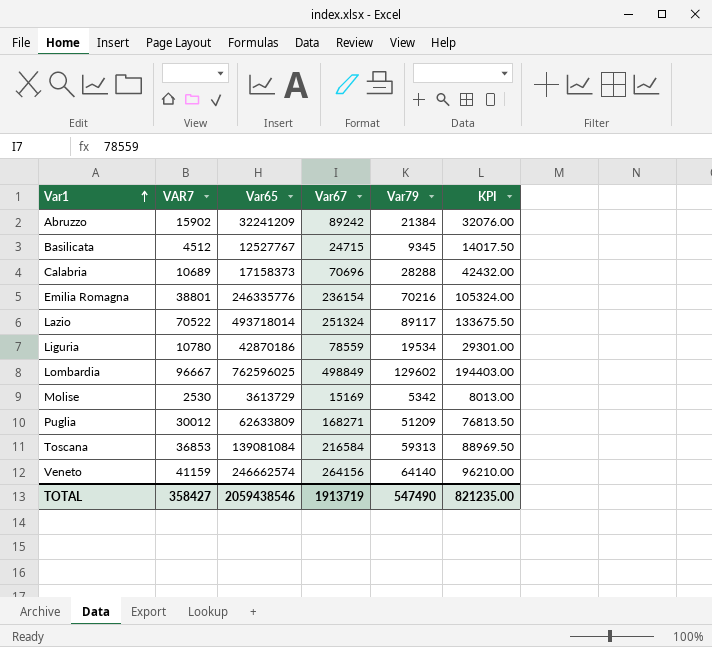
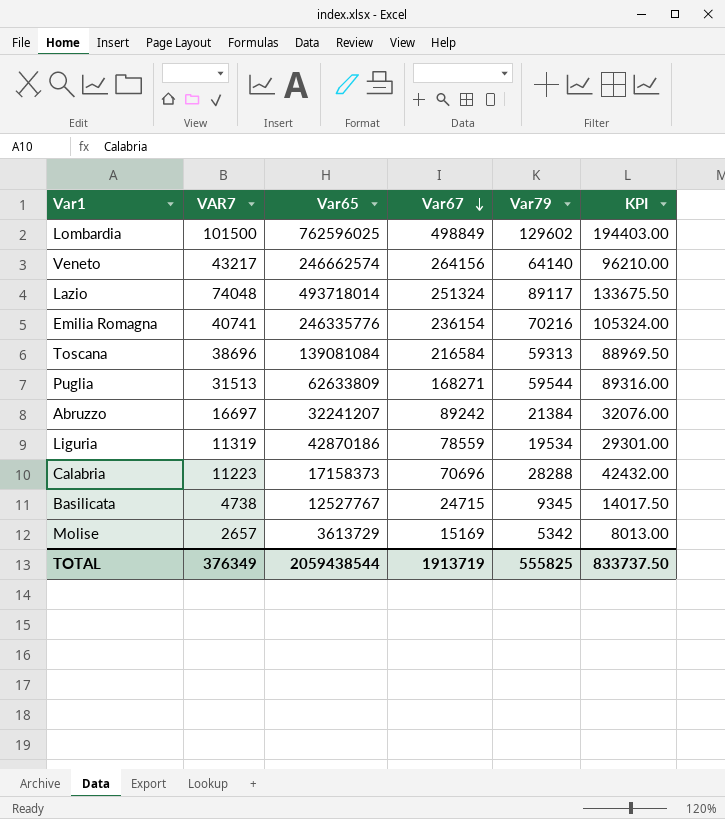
row order: Var1 ascending -> Var67 descending
Lombardia | VAR7: 96667 -> 101500
Veneto | VAR7: 41159 -> 43217
Lazio | VAR7: 70522 -> 74048
Emilia Romagna | VAR7: 38801 -> 40741
Toscana | VAR7: 36853 -> 38696
Puglia | VAR7: 30012 -> 31513
Puglia | Var79: 51209 -> 59544
Puglia | KPI: 76813.50 -> 89316.00
Abruzzo | VAR7: 15902 -> 16697
Abruzzo | Var65: 32241209 -> 32241207
Liguria | VAR7: 10780 -> 11319
Calabria | VAR7: 10689 -> 11223
Basilicata | VAR7: 4512 -> 4738
Molise | VAR7: 2530 -> 2657
TOTAL | VAR7: 358427 -> 376349
TOTAL | Var65: 2059438546 -> 2059438544
TOTAL | Var79: 547490 -> 555825
TOTAL | KPI: 821235.00 -> 833737.50

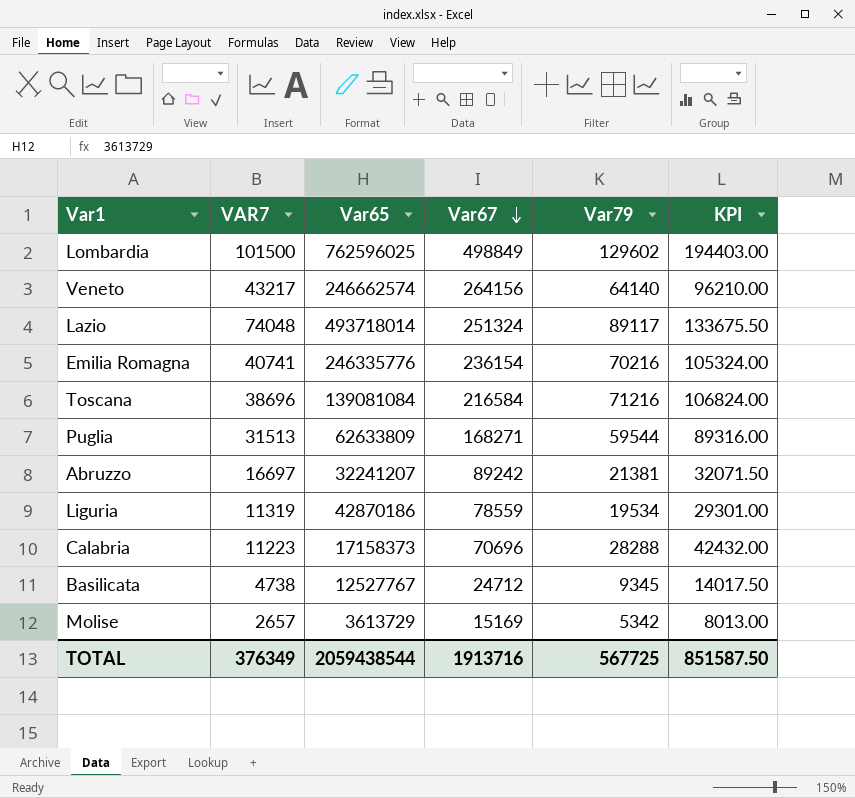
Toscana | Var79: 59313 -> 71216
Toscana | KPI: 88969.50 -> 106824.00
Abruzzo | Var79: 21384 -> 21381
Abruzzo | KPI: 32076.00 -> 32071.50
Basilicata | Var67: 24715 -> 24712
TOTAL | Var67: 1913719 -> 1913716
TOTAL | Var79: 555825 -> 567725
TOTAL | KPI: 833737.50 -> 851587.50

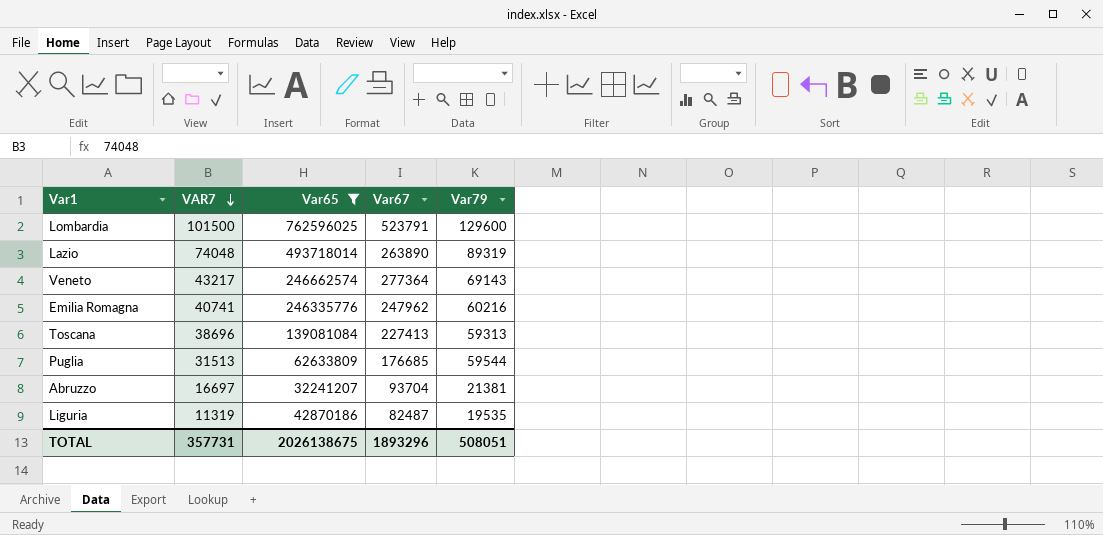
filter: none -> Var65 >= 32241207
row order: Var67 descending -> VAR7 descending
column KPI | formula: [Var79] * 1.5 -> none
Lombardia | Var67: 498849 -> 523791
Lombardia | Var79: 129602 -> 129600
Lazio | Var67: 251324 -> 263890
Lazio | Var79: 89117 -> 89319
Veneto | Var67: 264156 -> 277364
Veneto | Var79: 64140 -> 69143
Emilia Romagna | Var67: 236154 -> 247962
Emilia Romagna | Var79: 70216 -> 60216
Toscana | Var67: 216584 -> 227413
Toscana | Var79: 71216 -> 59313
Puglia | Var67: 168271 -> 176685
Abruzzo | Var67: 89242 -> 93704
Liguria | Var67: 78559 -> 82487
Liguria | Var79: 19534 -> 19535
TOTAL | VAR7: 376349 -> 357731
TOTAL | Var65: 2059438544 -> 2026138675
TOTAL | Var67: 1913716 -> 1893296
TOTAL | Var79: 567725 -> 508051

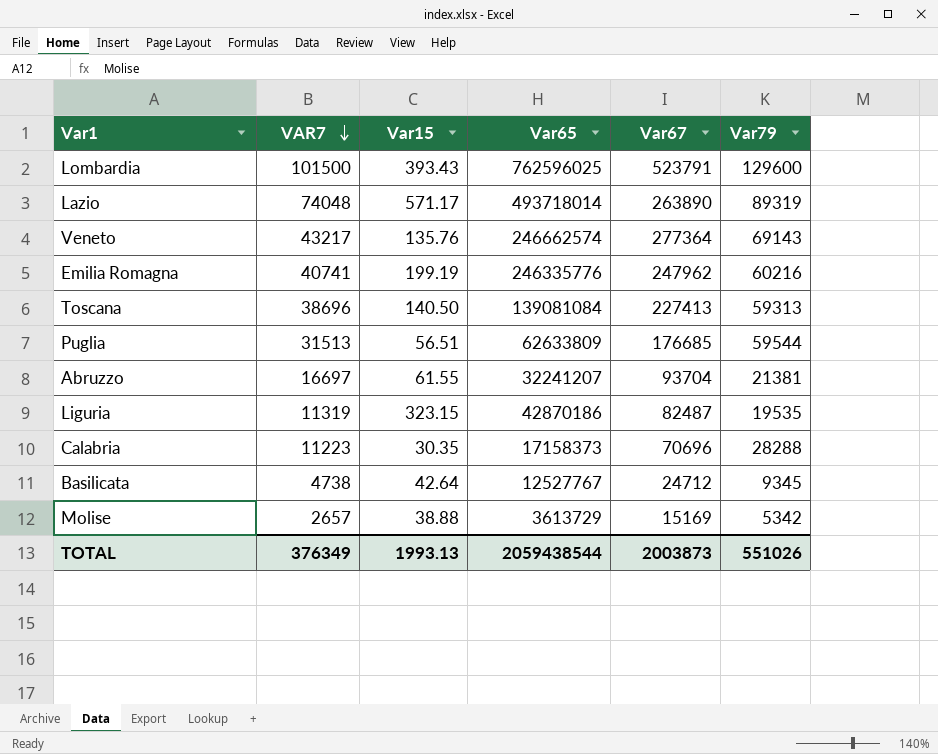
filter: Var65 >= 32241207 -> none
column Var15 | position: none -> 3
TOTAL | VAR7: 357731 -> 376349
TOTAL | Var65: 2026138675 -> 2059438544
TOTAL | Var67: 1893296 -> 2003873
TOTAL | Var79: 508051 -> 551026

